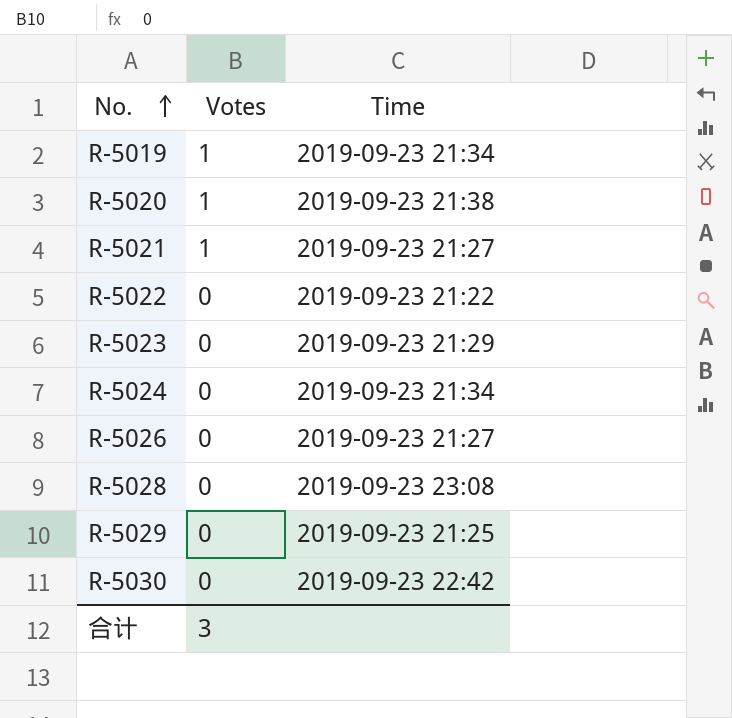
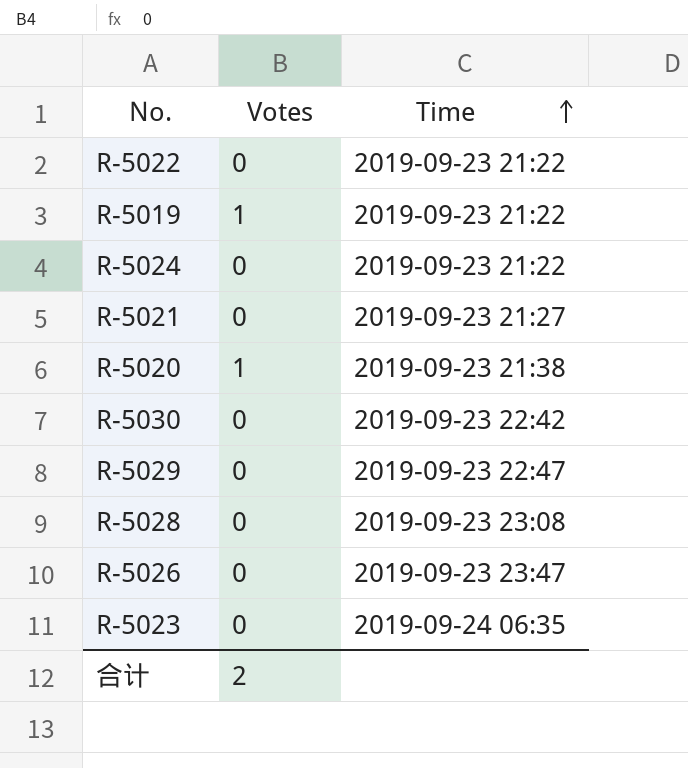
row order: No. ascending -> Time ascending
R-5019 | Time: 2019-09-23 21:34 -> 2019-09-23 21:22
R-5024 | Time: 2019-09-23 21:34 -> 2019-09-23 21:22
R-5021 | Votes: 1 -> 0
R-5029 | Time: 2019-09-23 21:25 -> 2019-09-23 22:47
R-5026 | Time: 2019-09-23 21:27 -> 2019-09-23 23:47
R-5023 | Time: 2019-09-23 21:29 -> 2019-09-24 06:35
合计 | Votes: 3 -> 2

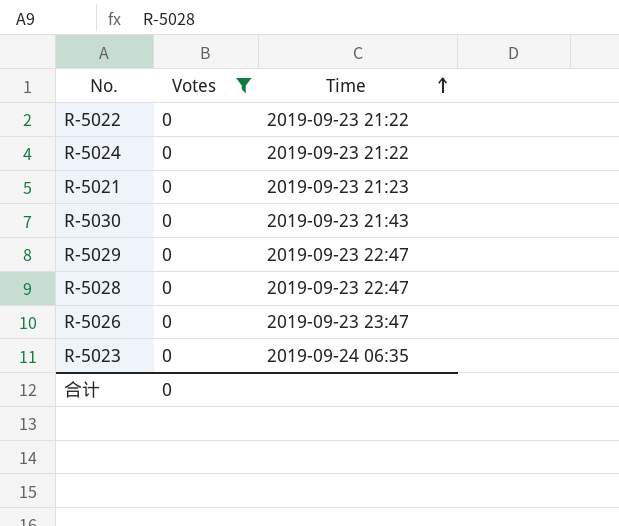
filter: none -> Votes = 0
R-5021 | Time: 2019-09-23 21:27 -> 2019-09-23 21:23
R-5030 | Time: 2019-09-23 22:42 -> 2019-09-23 21:43
R-5028 | Time: 2019-09-23 23:08 -> 2019-09-23 22:47
合计 | Votes: 2 -> 0

